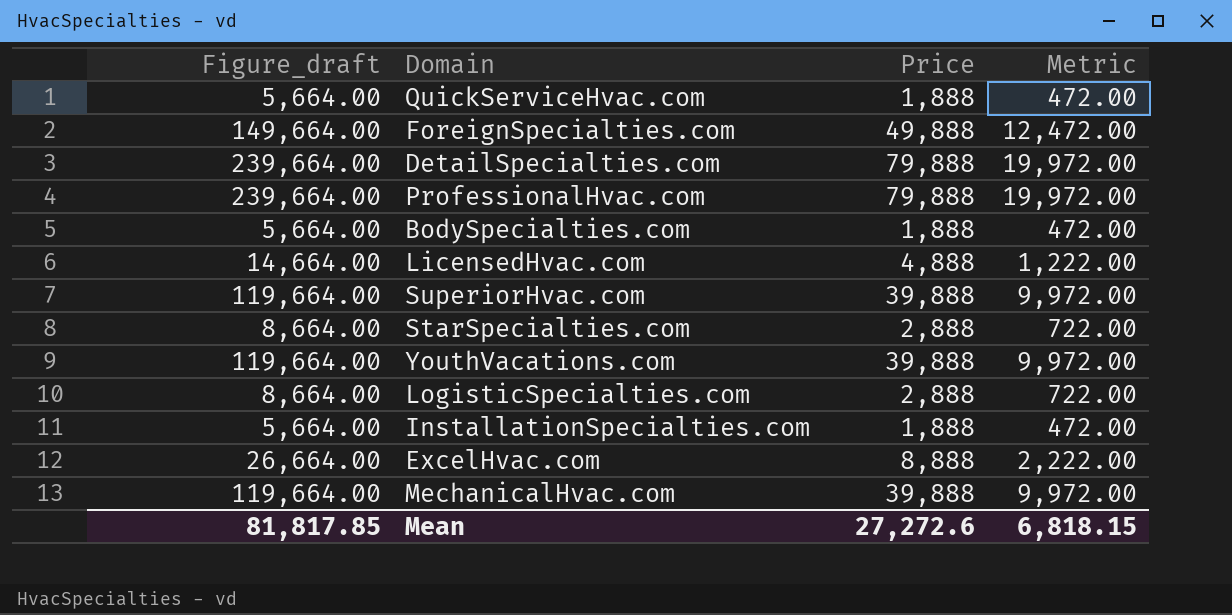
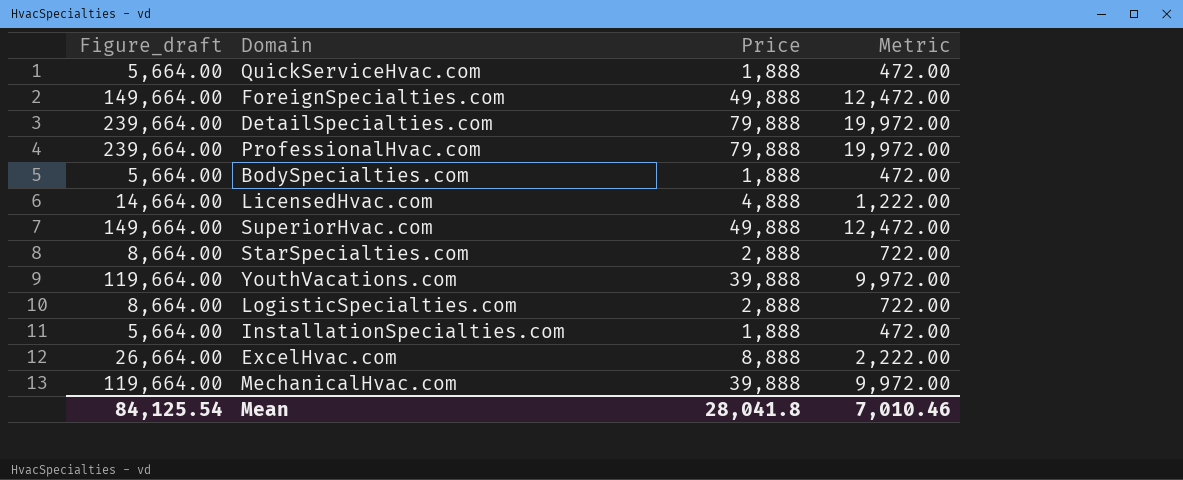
SuperiorHvac.com | Figure_draft: 119,664.00 -> 149,664.00
SuperiorHvac.com | Price: 39,888 -> 49,888
SuperiorHvac.com | Metric: 9,972.00 -> 12,472.00
Mean | Figure_draft: 81,817.85 -> 84,125.54
Mean | Price: 27,272.6 -> 28,041.8
Mean | Metric: 6,818.15 -> 7,010.46

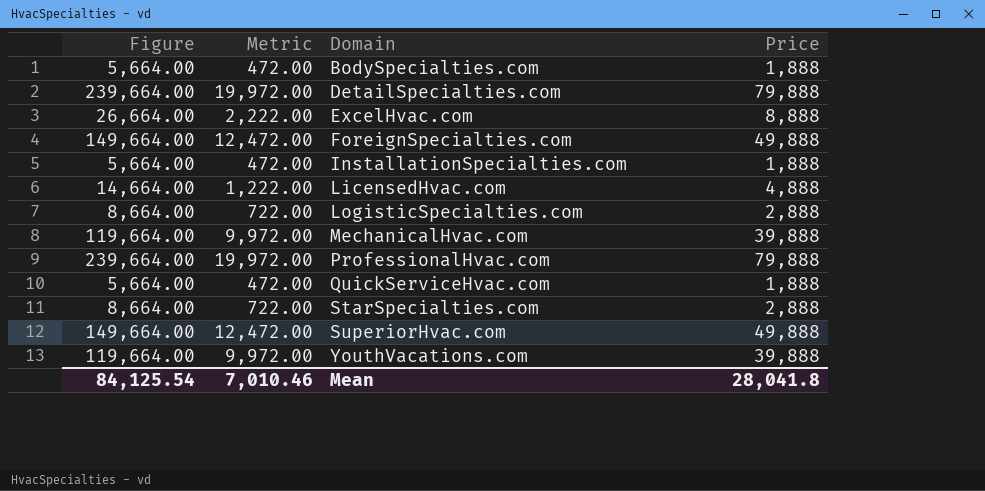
row order: none -> Domain ascending
column name: Figure_draft -> Figure
column Metric | position: 4 -> 2

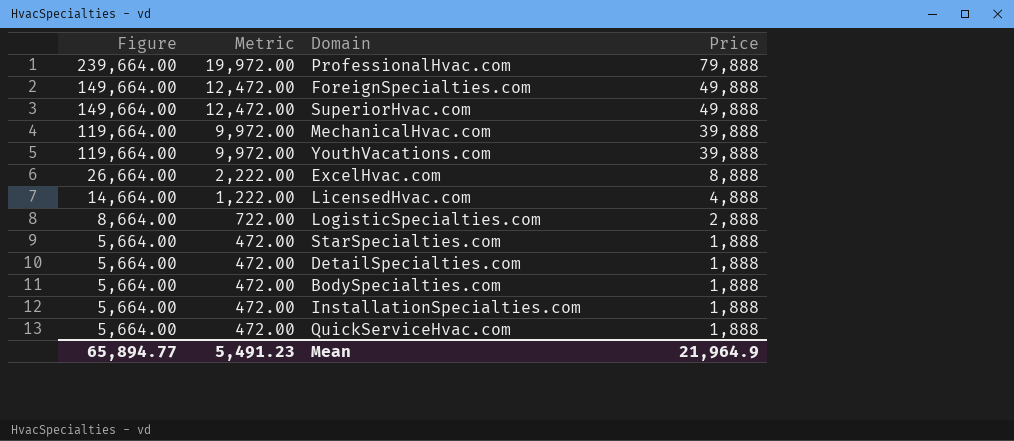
row order: Domain ascending -> Figure descending
StarSpecialties.com | Figure: 8,664.00 -> 5,664.00
StarSpecialties.com | Metric: 722.00 -> 472.00
StarSpecialties.com | Price: 2,888 -> 1,888
DetailSpecialties.com | Figure: 239,664.00 -> 5,664.00
DetailSpecialties.com | Metric: 19,972.00 -> 472.00
DetailSpecialties.com | Price: 79,888 -> 1,888
Mean | Figure: 84,125.54 -> 65,894.77
Mean | Metric: 7,010.46 -> 5,491.23
Mean | Price: 28,041.8 -> 21,964.9

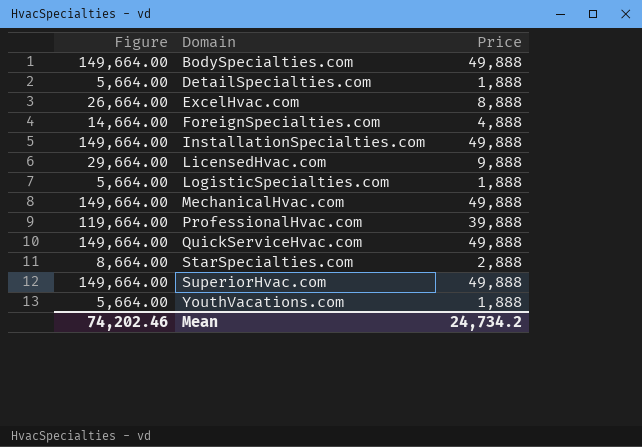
row order: Figure descending -> Domain ascending
column Metric | formula: [Price] * 0.25 -> none
BodySpecialties.com | Figure: 5,664.00 -> 149,664.00
BodySpecialties.com | Price: 1,888 -> 49,888
ForeignSpecialties.com | Figure: 149,664.00 -> 14,664.00
ForeignSpecialties.com | Price: 49,888 -> 4,888
InstallationSpecialties.com | Figure: 5,664.00 -> 149,664.00
InstallationSpecialties.com | Price: 1,888 -> 49,888
LicensedHvac.com | Figure: 14,664.00 -> 29,664.00
LicensedHvac.com | Price: 4,888 -> 9,888
LogisticSpecialties.com | Figure: 8,664.00 -> 5,664.00
LogisticSpecialties.com | Price: 2,888 -> 1,888
MechanicalHvac.com | Figure: 119,664.00 -> 149,664.00
MechanicalHvac.com | Price: 39,888 -> 49,888
ProfessionalHvac.com | Figure: 239,664.00 -> 119,664.00
ProfessionalHvac.com | Price: 79,888 -> 39,888
QuickServiceHvac.com | Figure: 5,664.00 -> 149,664.00
QuickServiceHvac.com | Price: 1,888 -> 49,888
StarSpecialties.com | Figure: 5,664.00 -> 8,664.00
StarSpecialties.com | Price: 1,888 -> 2,888
YouthVacations.com | Figure: 119,664.00 -> 5,664.00
YouthVacations.com | Price: 39,888 -> 1,888
Mean | Figure: 65,894.77 -> 74,202.46
Mean | Price: 21,964.9 -> 24,734.2

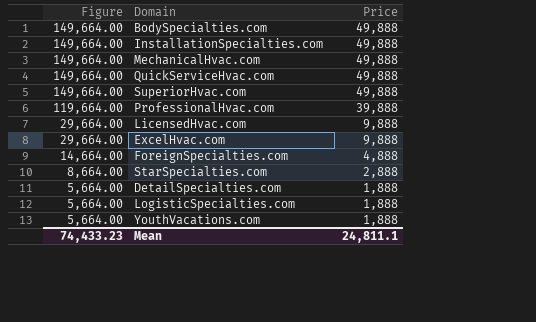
row order: Domain ascending -> Figure descending
ExcelHvac.com | Figure: 26,664.00 -> 29,664.00
ExcelHvac.com | Price: 8,888 -> 9,888
Mean | Figure: 74,202.46 -> 74,433.23
Mean | Price: 24,734.2 -> 24,811.1

